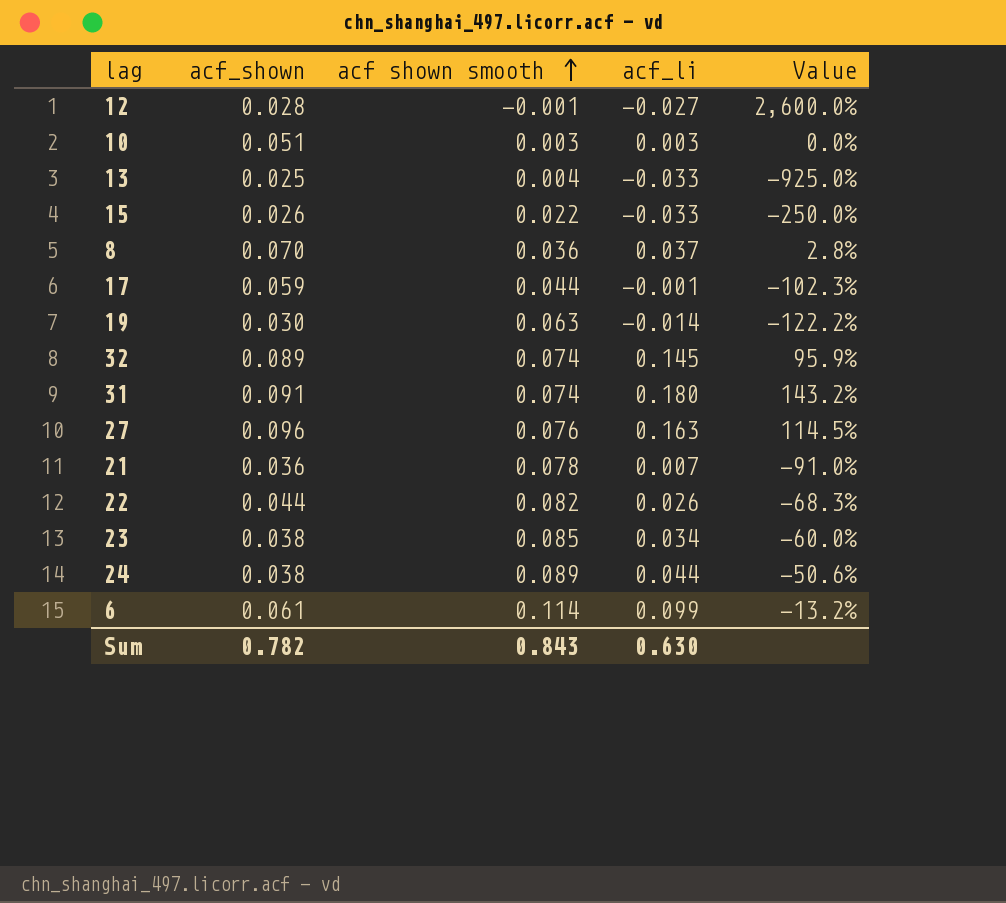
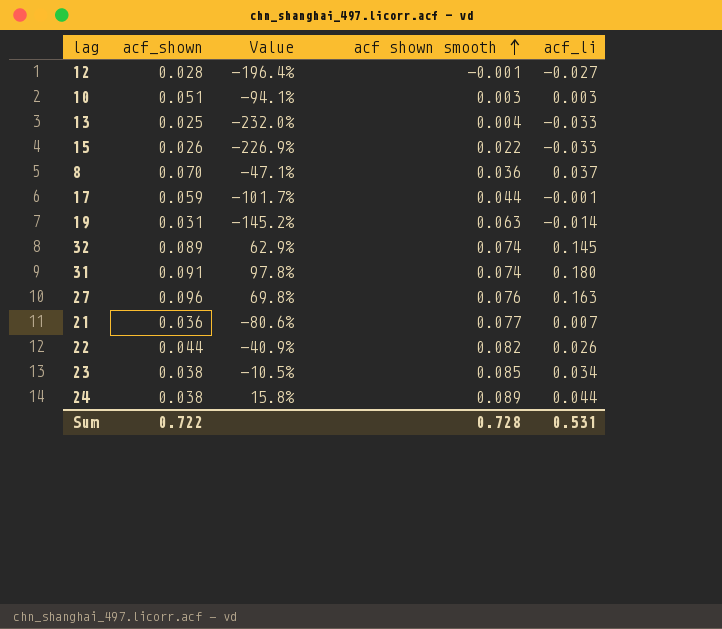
column Value | formula: ([acf_li] - [acf shown smooth]) / [acf shown smooth] -> ([acf_li] - [acf_shown]) / [acf_shown]
column Value | position: 5 -> 3
row 6: 0.061 | 0.114 | 0.099 | -13.2% -> none
19 | acf_shown: 0.030 -> 0.031
21 | acf shown smooth: 0.078 -> 0.077
Sum | acf_shown: 0.782 -> 0.722
Sum | acf shown smooth: 0.843 -> 0.728
Sum | acf_li: 0.630 -> 0.531

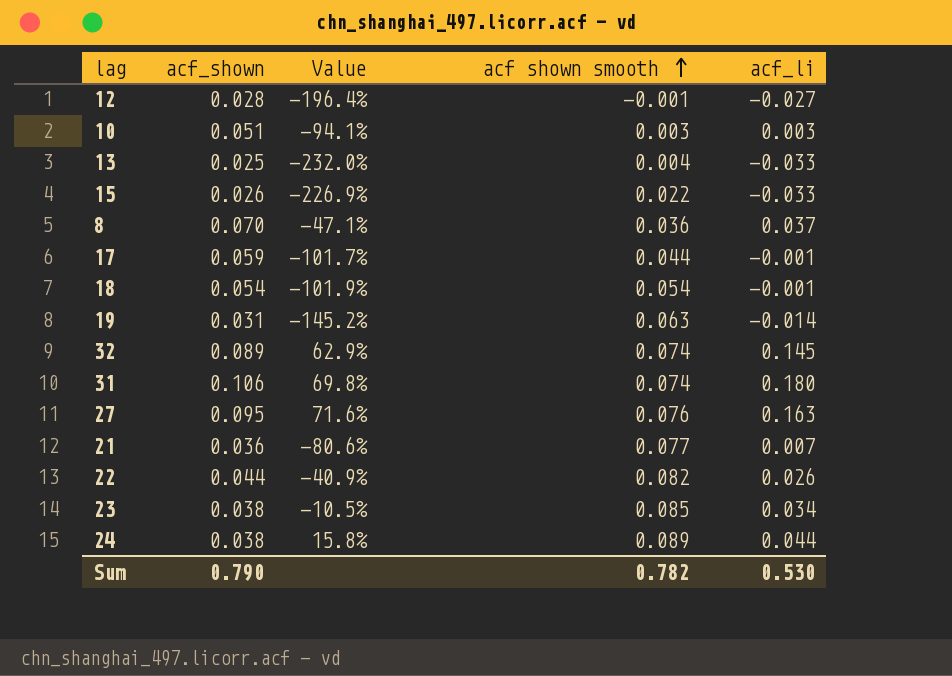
row 18: none -> 0.054 | -101.9% | 0.054 | -0.001
31 | acf_shown: 0.091 -> 0.106
31 | Value: 97.8% -> 69.8%
27 | acf_shown: 0.096 -> 0.095
27 | Value: 69.8% -> 71.6%
Sum | acf_shown: 0.722 -> 0.790
Sum | acf shown smooth: 0.728 -> 0.782
Sum | acf_li: 0.531 -> 0.530

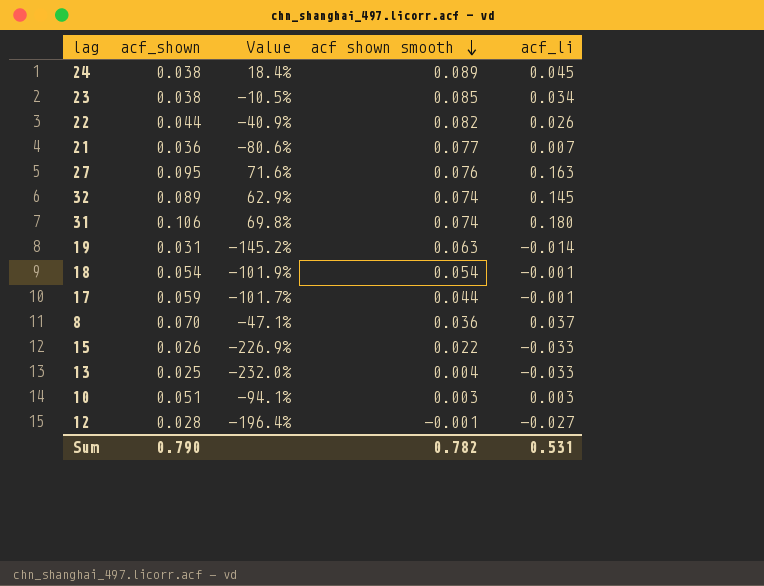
row order: acf shown smooth ascending -> acf shown smooth descending
24 | Value: 15.8% -> 18.4%
24 | acf_li: 0.044 -> 0.045
Sum | acf_li: 0.530 -> 0.531

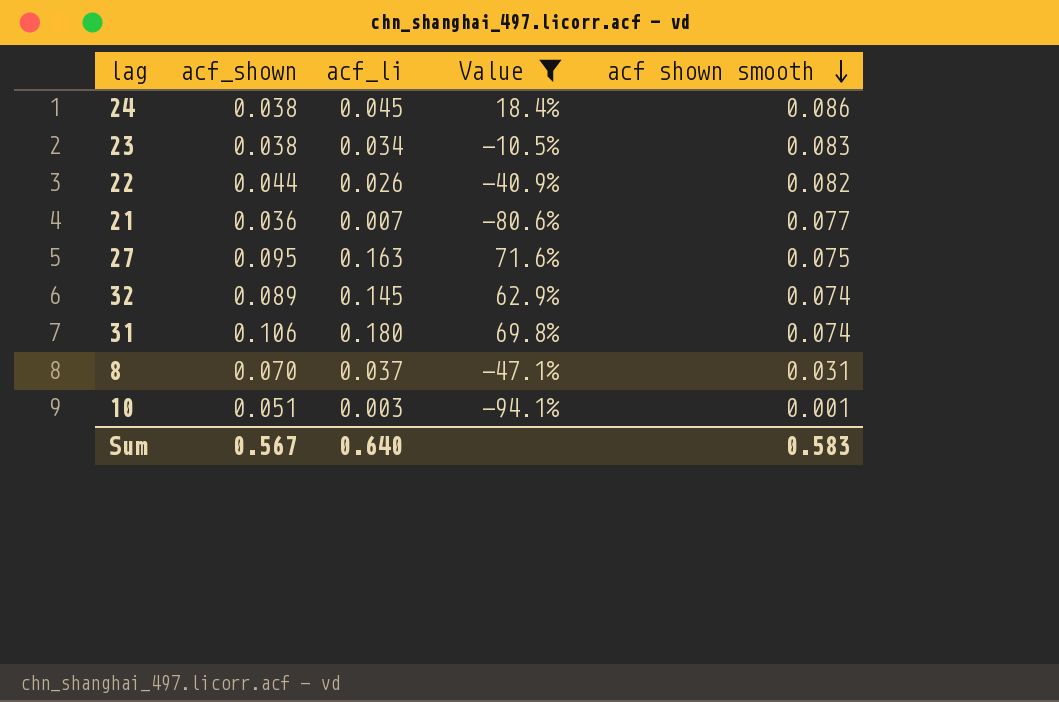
filter: none -> Value >= -94.1%
column acf_li | position: 5 -> 3
24 | acf shown smooth: 0.089 -> 0.086
23 | acf shown smooth: 0.085 -> 0.083
27 | acf shown smooth: 0.076 -> 0.075
8 | acf shown smooth: 0.036 -> 0.031
10 | acf shown smooth: 0.003 -> 0.001
Sum | acf_shown: 0.790 -> 0.567
Sum | acf_li: 0.531 -> 0.640
Sum | acf shown smooth: 0.782 -> 0.583

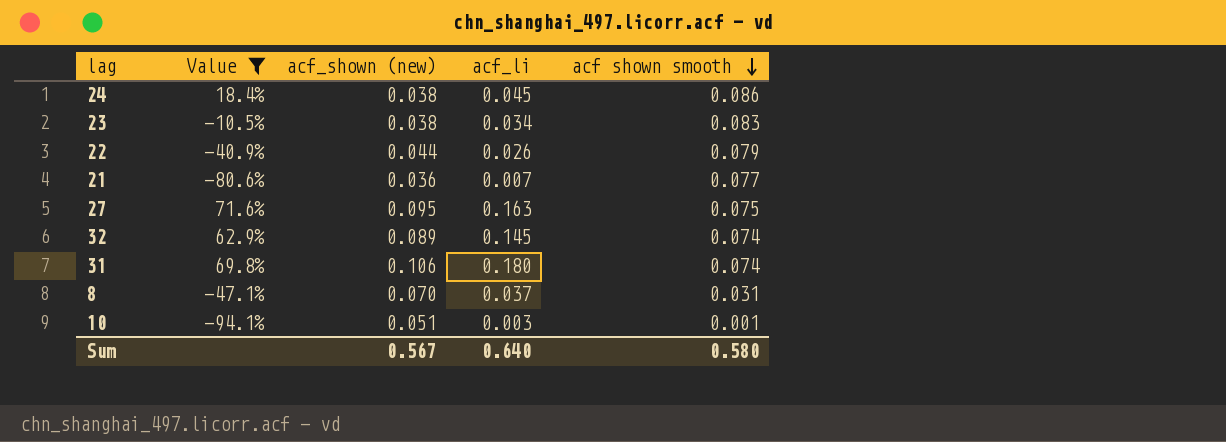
column Value | position: 4 -> 2
column name: acf_shown -> acf_shown (new)
22 | acf shown smooth: 0.082 -> 0.079
Sum | acf shown smooth: 0.583 -> 0.580

